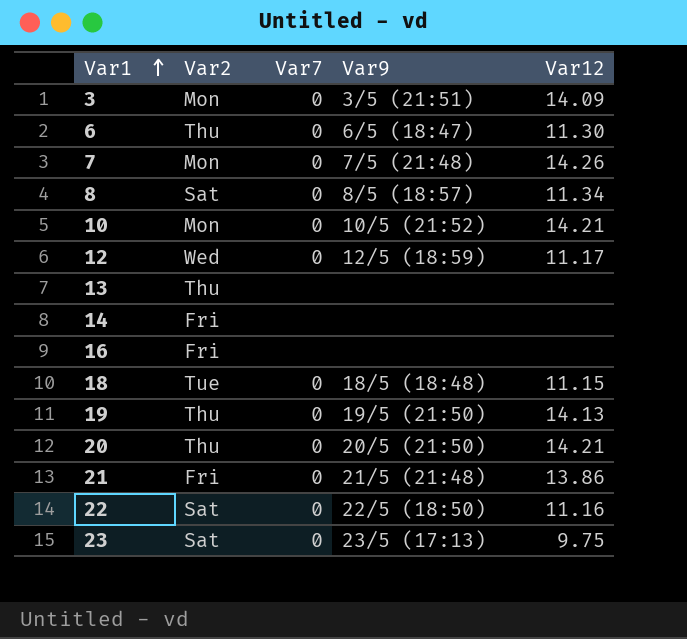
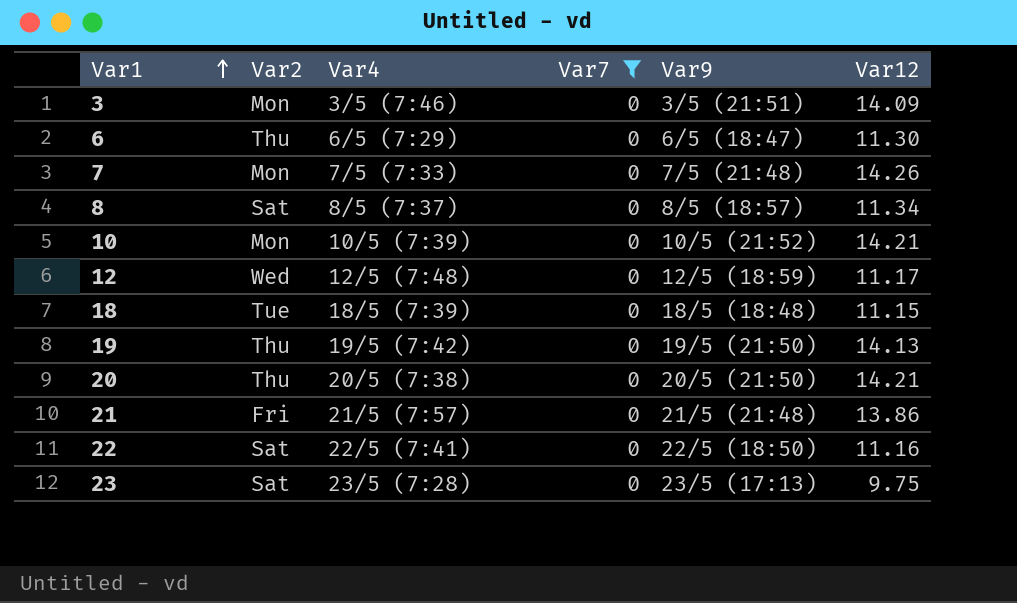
filter: none -> Var7 = 0
column Var4 | position: none -> 3

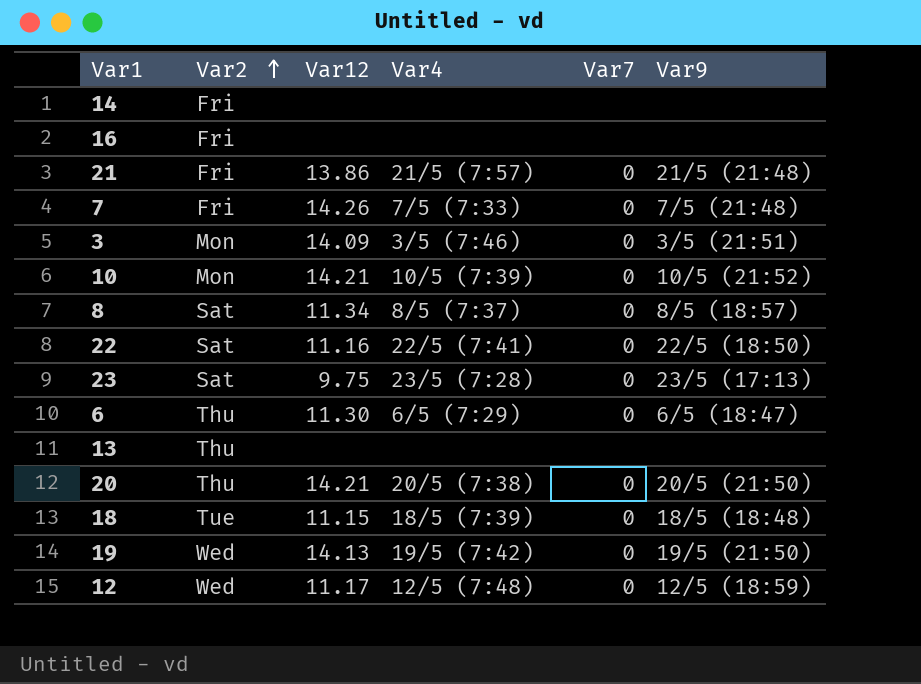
filter: Var7 = 0 -> none
row order: Var1 ascending -> Var2 ascending
column Var12 | position: 6 -> 3
7 | Var2: Mon -> Fri
19 | Var2: Thu -> Wed

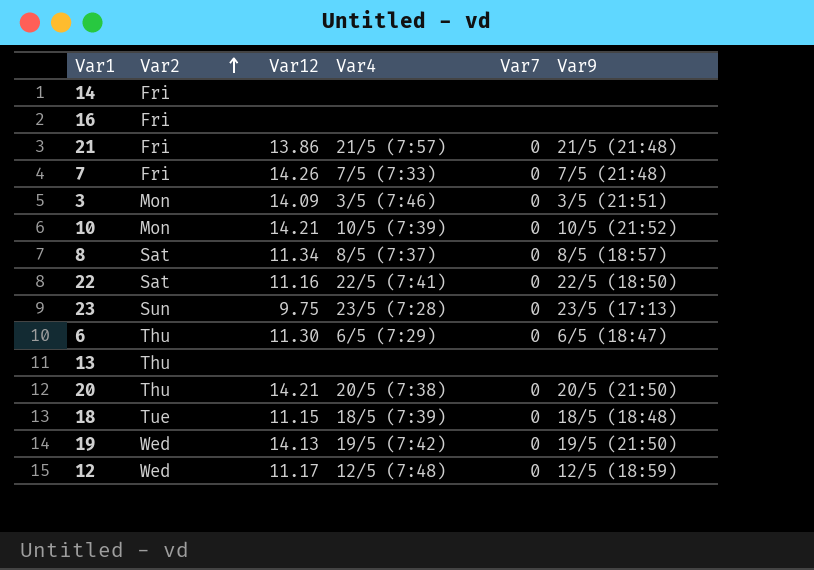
23 | Var2: Sat -> Sun

